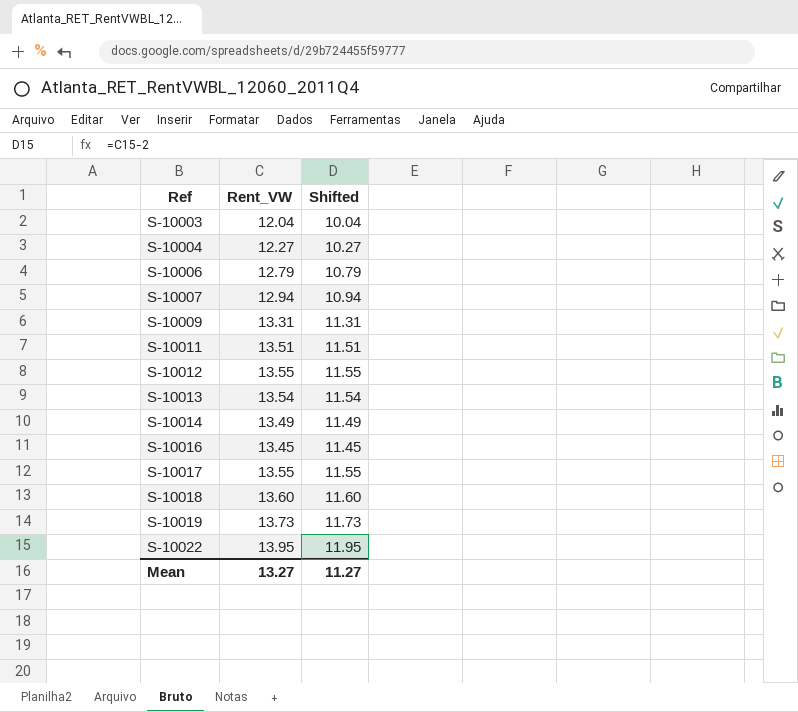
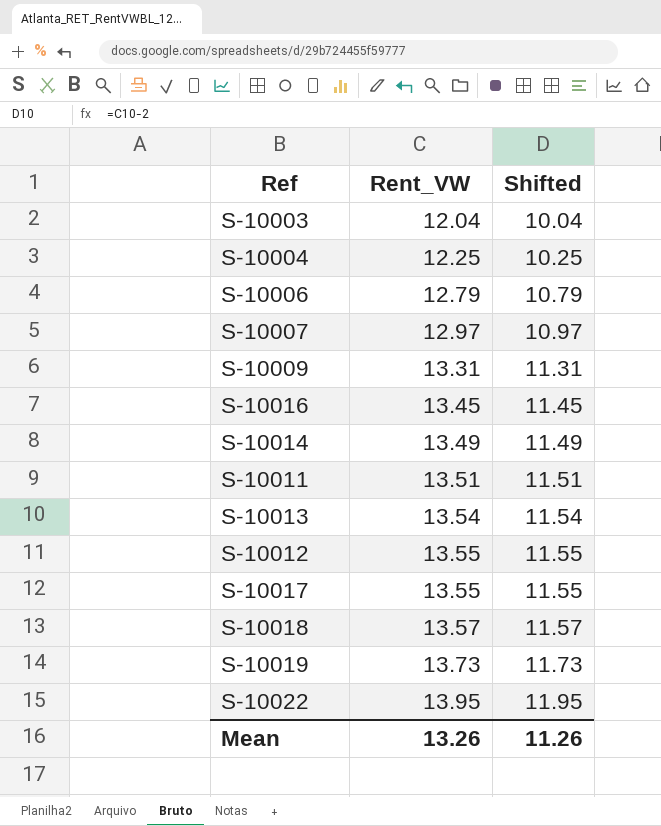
row order: Ref ascending -> Rent_VW ascending
S-10004 | Rent_VW: 12.27 -> 12.25
S-10004 | Shifted: 10.27 -> 10.25
S-10007 | Rent_VW: 12.94 -> 12.97
S-10007 | Shifted: 10.94 -> 10.97
S-10018 | Rent_VW: 13.60 -> 13.57
S-10018 | Shifted: 11.60 -> 11.57
Mean | Rent_VW: 13.27 -> 13.26
Mean | Shifted: 11.27 -> 11.26

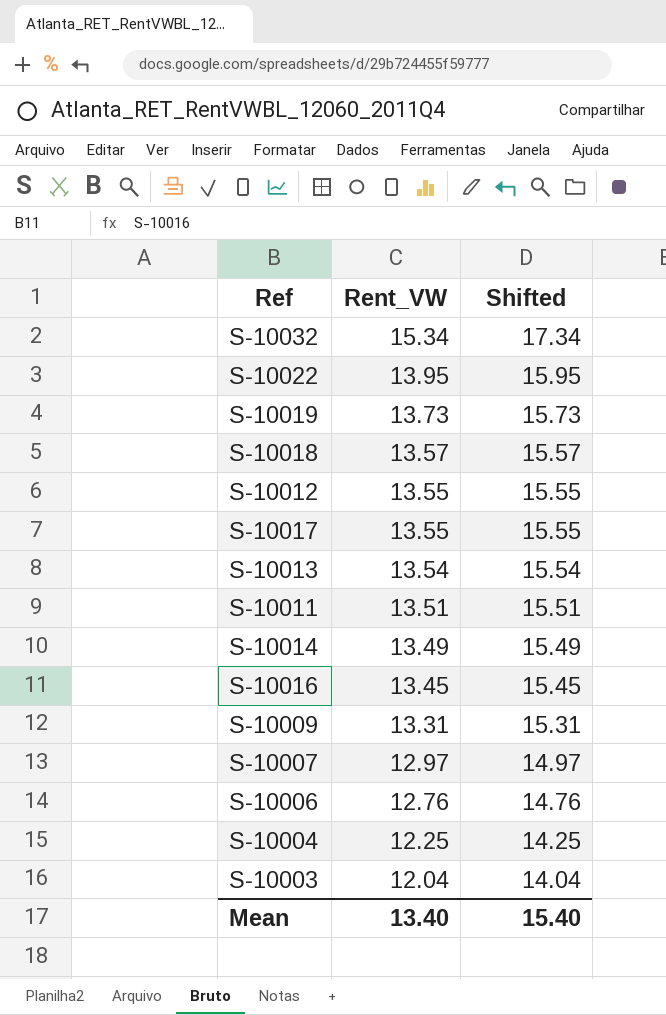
row order: Rent_VW ascending -> Rent_VW descending
column Shifted | formula: [Rent_VW] - 2 -> [Rent_VW] + 2
row S-10032: none -> 15.34 | 17.34
S-10006 | Rent_VW: 12.79 -> 12.76
Mean | Rent_VW: 13.26 -> 13.40
Mean | Shifted: 11.26 -> 15.40

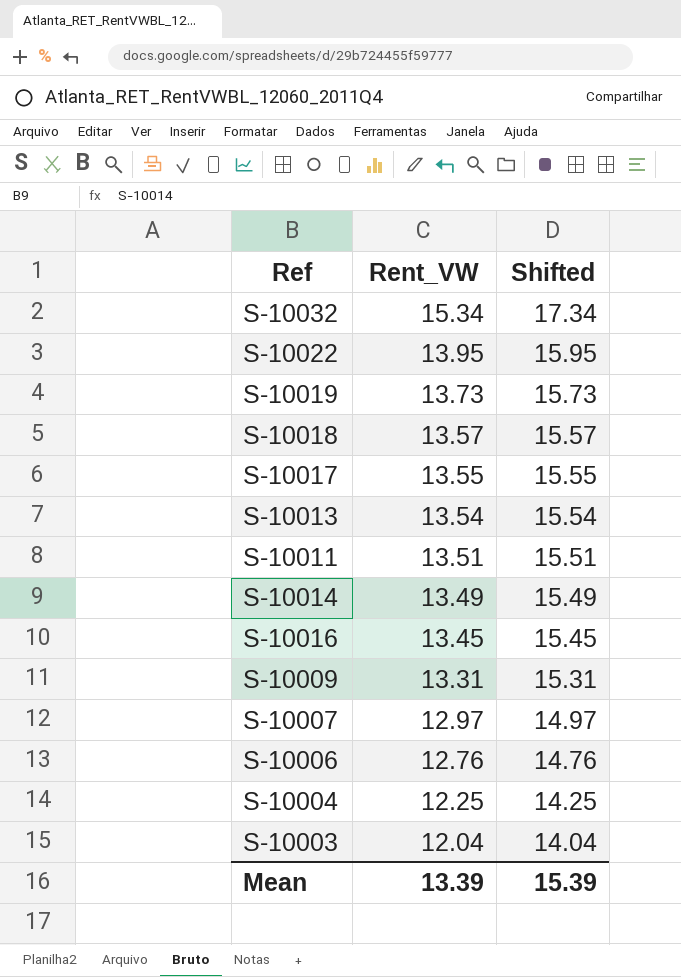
row S-10012: 13.55 | 15.55 -> none
Mean | Rent_VW: 13.40 -> 13.39
Mean | Shifted: 15.40 -> 15.39

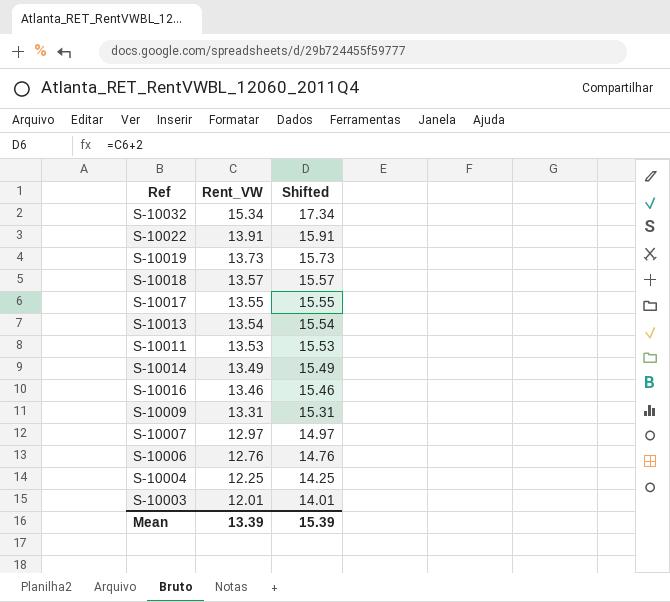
S-10022 | Rent_VW: 13.95 -> 13.91
S-10022 | Shifted: 15.95 -> 15.91
S-10011 | Rent_VW: 13.51 -> 13.53
S-10011 | Shifted: 15.51 -> 15.53
S-10016 | Rent_VW: 13.45 -> 13.46
S-10016 | Shifted: 15.45 -> 15.46
S-10003 | Rent_VW: 12.04 -> 12.01
S-10003 | Shifted: 14.04 -> 14.01

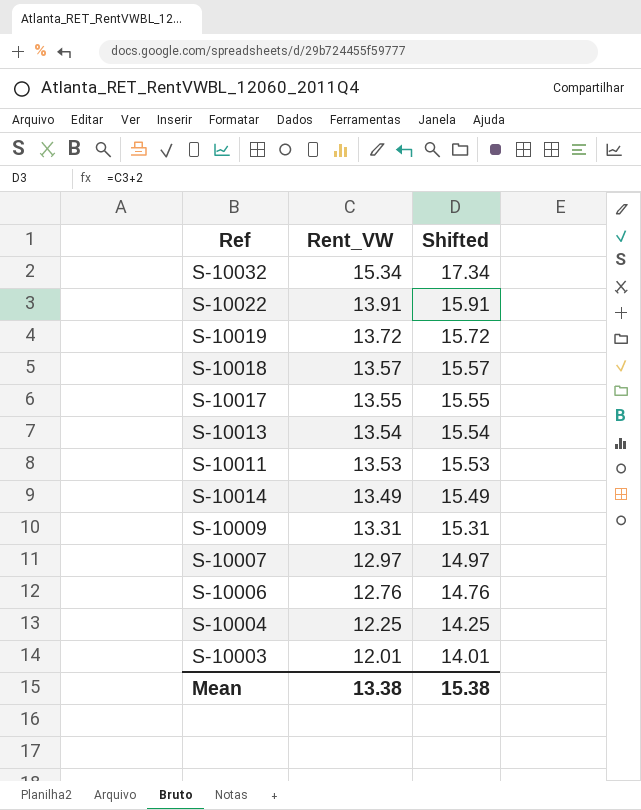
row S-10016: 13.46 | 15.46 -> none
S-10019 | Rent_VW: 13.73 -> 13.72
S-10019 | Shifted: 15.73 -> 15.72
Mean | Rent_VW: 13.39 -> 13.38
Mean | Shifted: 15.39 -> 15.38

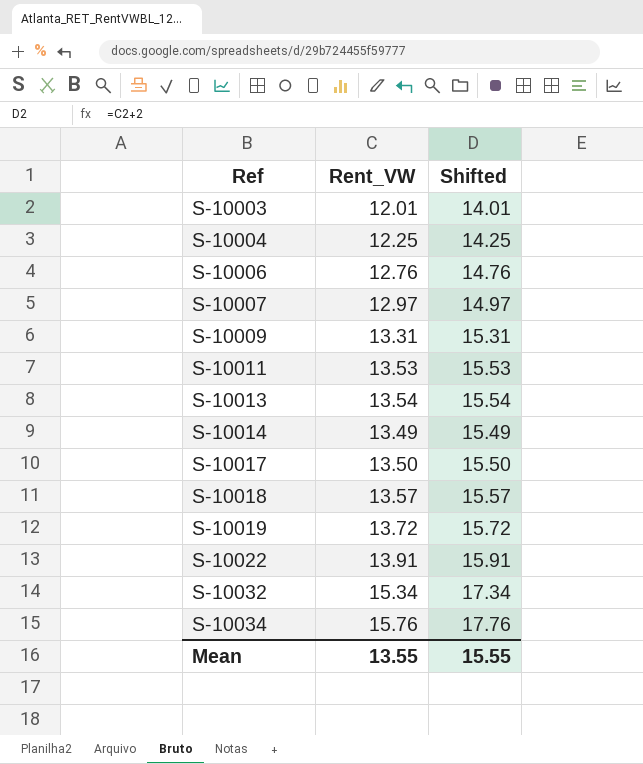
row order: Rent_VW descending -> Ref ascending
S-10017 | Rent_VW: 13.55 -> 13.50
S-10017 | Shifted: 15.55 -> 15.50
row S-10034: none -> 15.76 | 17.76
Mean | Rent_VW: 13.38 -> 13.55
Mean | Shifted: 15.38 -> 15.55

